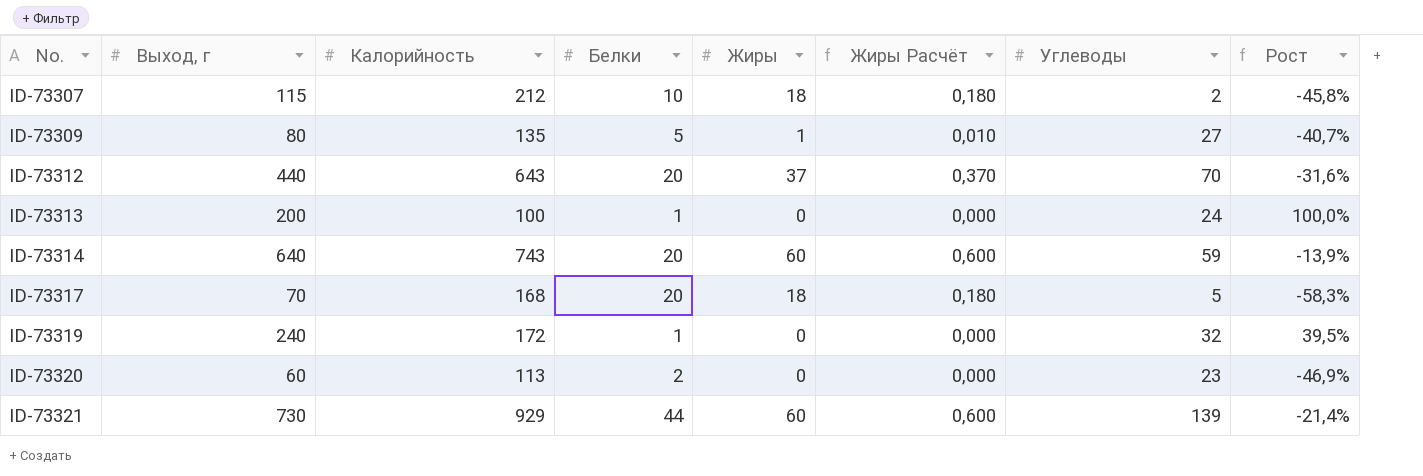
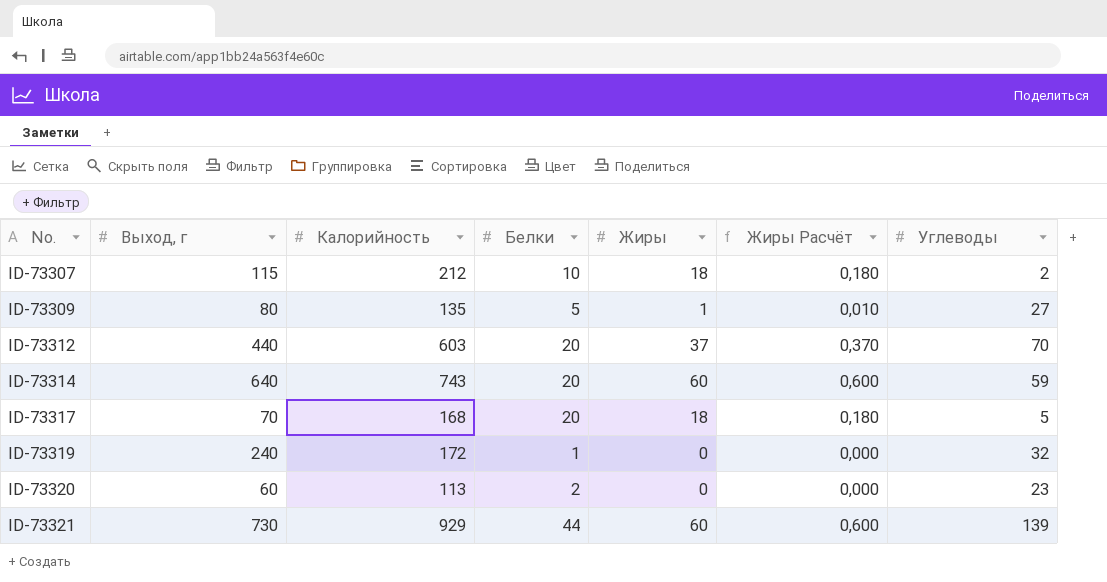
column Рост | formula: ([Выход, г] - [Калорийность]) / [Калорийность] -> none
row ID-73313: 200 | 100 | 1 | 0 | 0,000 | 24 | 100,0% -> none
ID-73312 | Калорийность: 643 -> 603

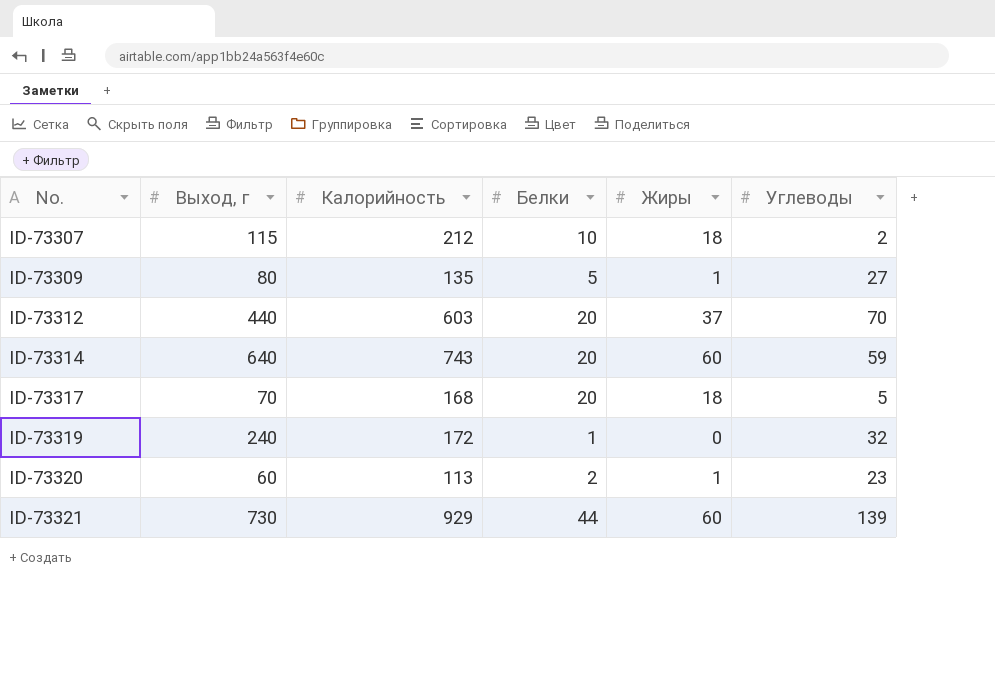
column Жиры Расчёт | formula: [Жиры] * 0,01 -> none
ID-73320 | Жиры: 0 -> 1

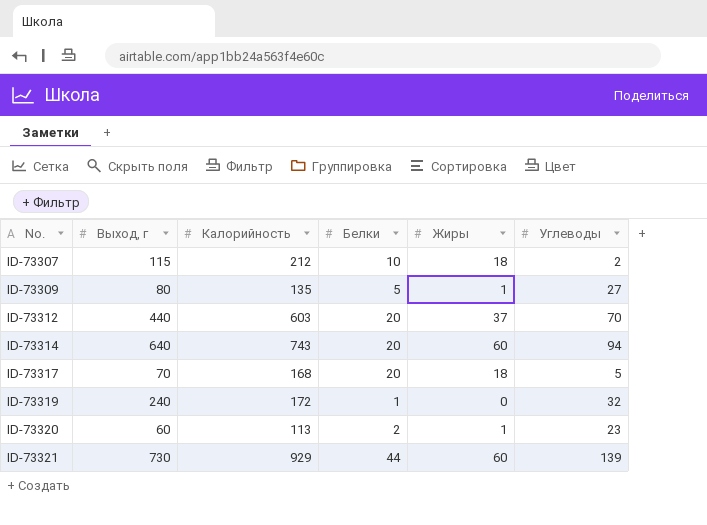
ID-73314 | Углеводы: 59 -> 94

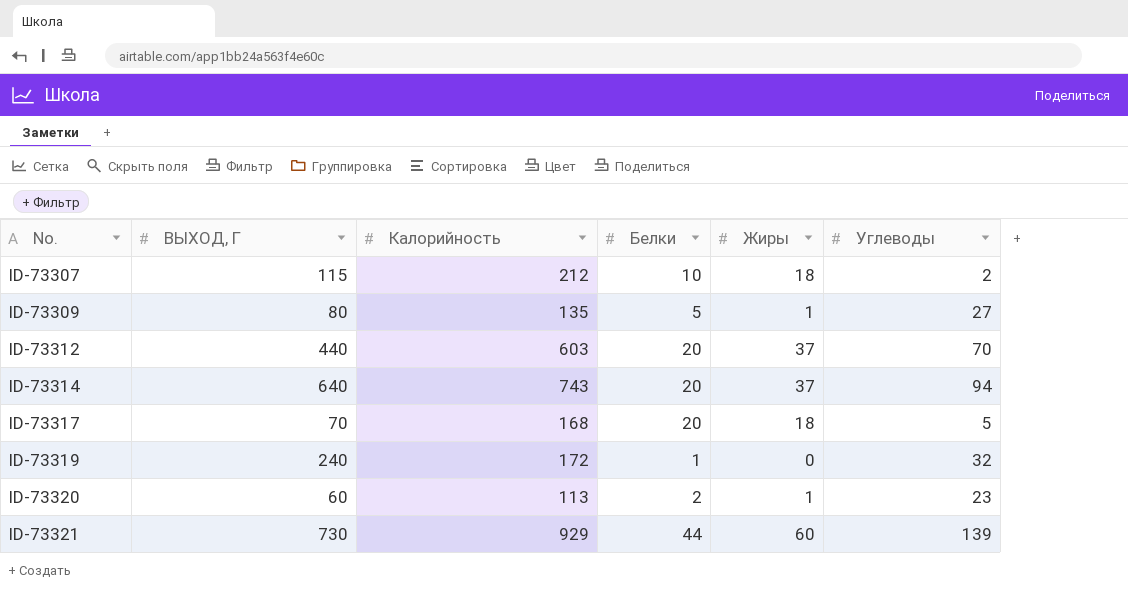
column name: Выход, г -> ВЫХОД, Г
ID-73314 | Жиры: 60 -> 37

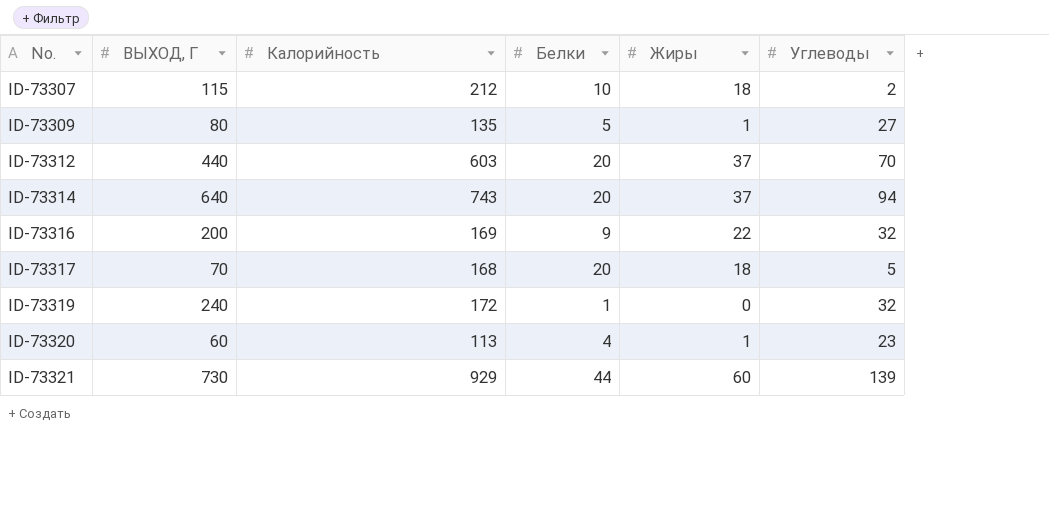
row ID-73316: none -> 200 | 169 | 9 | 22 | 32
ID-73320 | Белки: 2 -> 4

